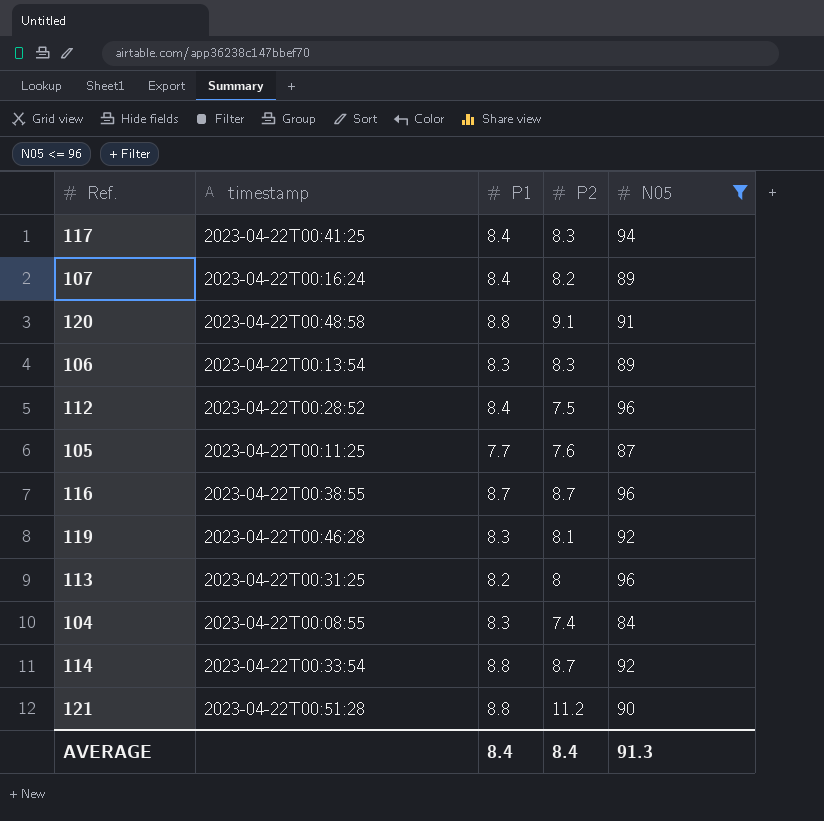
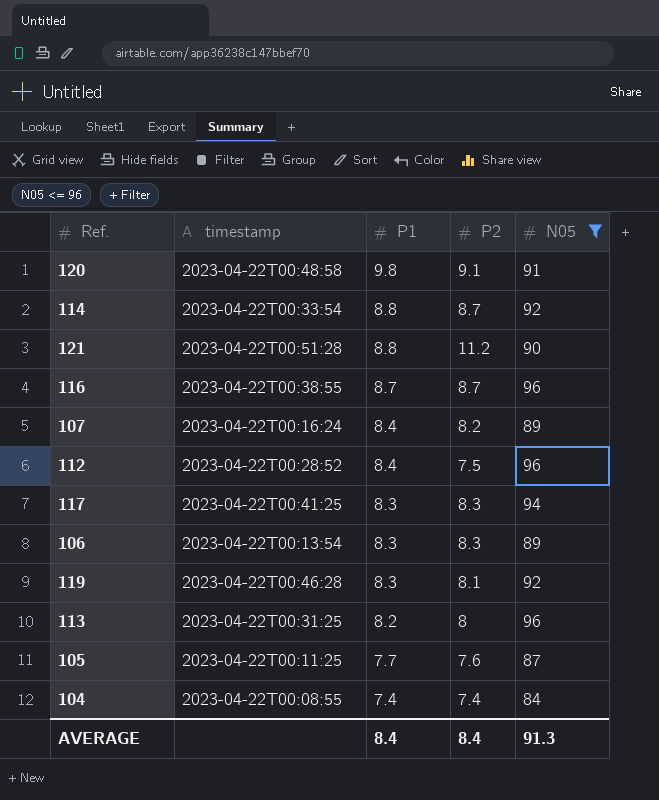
row order: none -> P1 descending
120 | P1: 8.8 -> 9.8
117 | P1: 8.4 -> 8.3
104 | P1: 8.3 -> 7.4

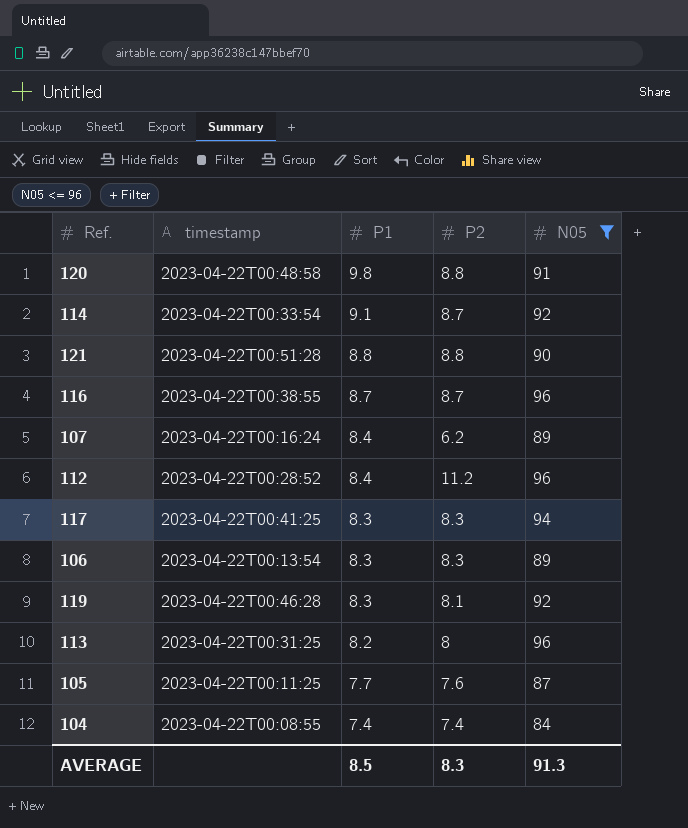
120 | P2: 9.1 -> 8.8
114 | P1: 8.8 -> 9.1
121 | P2: 11.2 -> 8.8
107 | P2: 8.2 -> 6.2
112 | P2: 7.5 -> 11.2
AVERAGE | P1: 8.4 -> 8.5
AVERAGE | P2: 8.4 -> 8.3

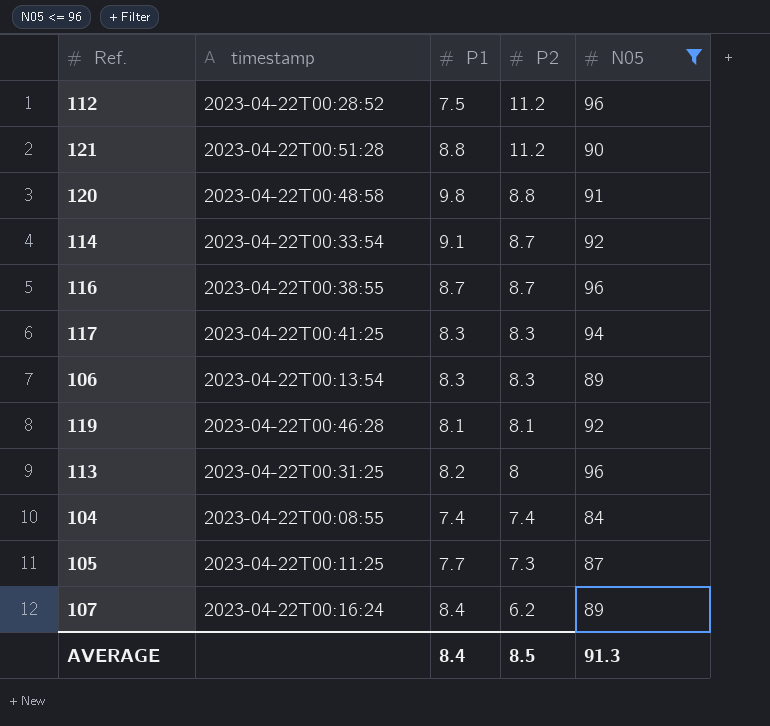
row order: P1 descending -> P2 descending
112 | P1: 8.4 -> 7.5
121 | P2: 8.8 -> 11.2
119 | P1: 8.3 -> 8.1
105 | P2: 7.6 -> 7.3
AVERAGE | P1: 8.5 -> 8.4
AVERAGE | P2: 8.3 -> 8.5

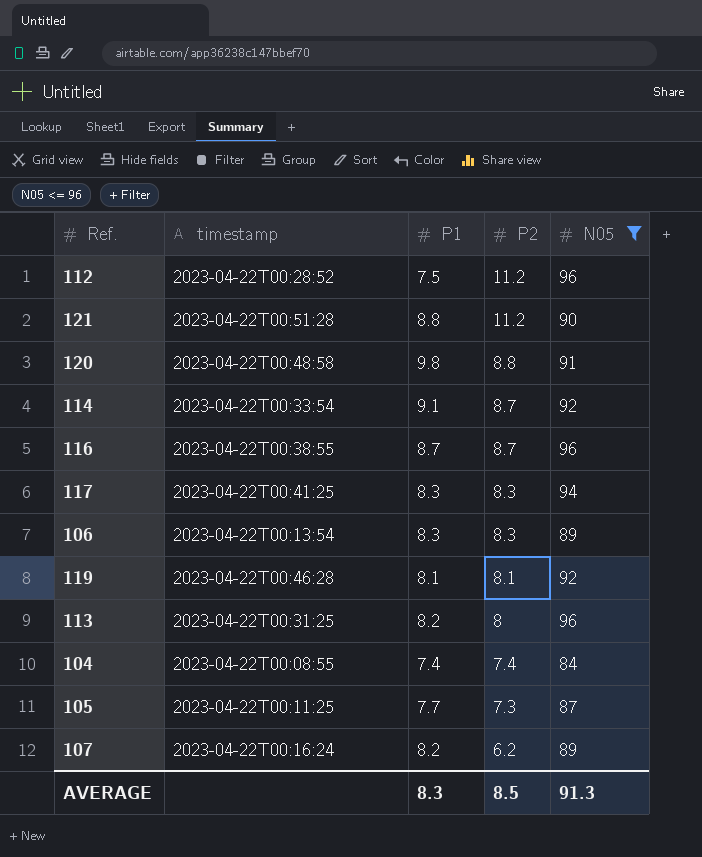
107 | P1: 8.4 -> 8.2
AVERAGE | P1: 8.4 -> 8.3

